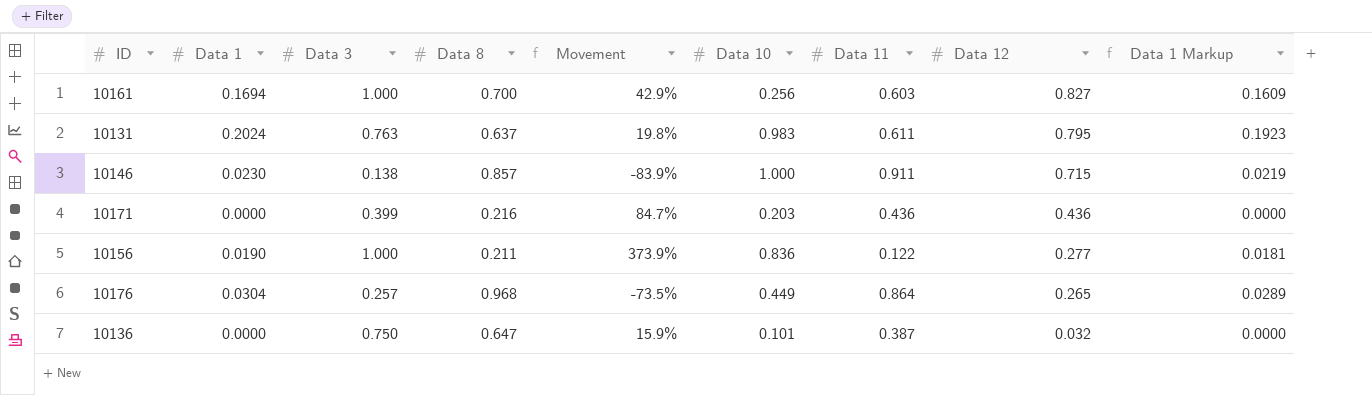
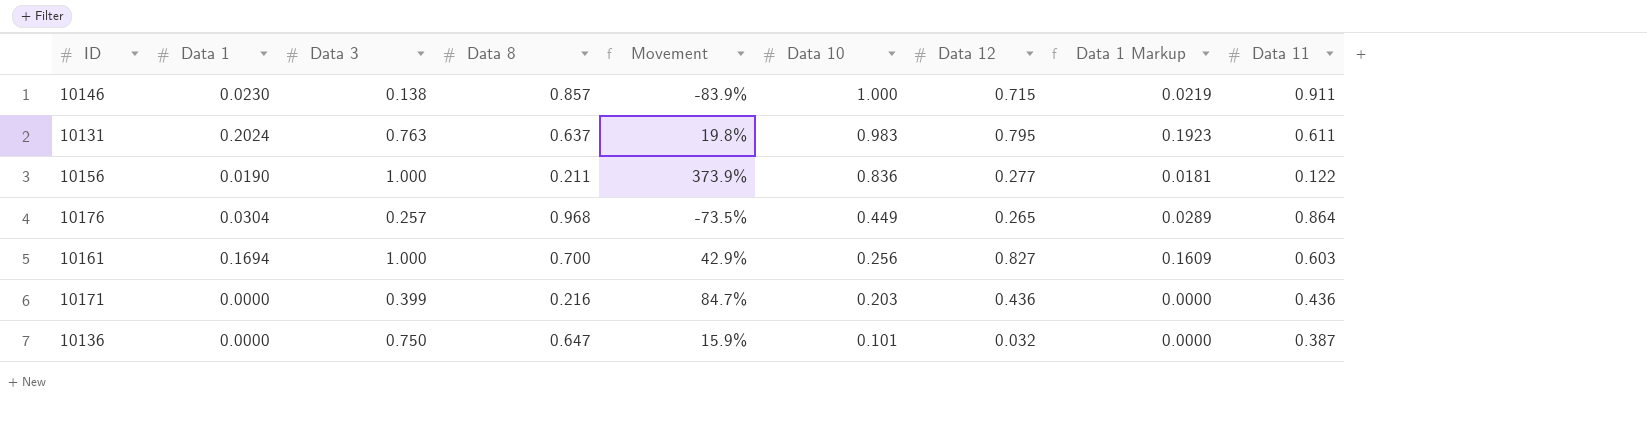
row order: Data 12 descending -> Data 10 descending
column Data 11 | position: 7 -> 9

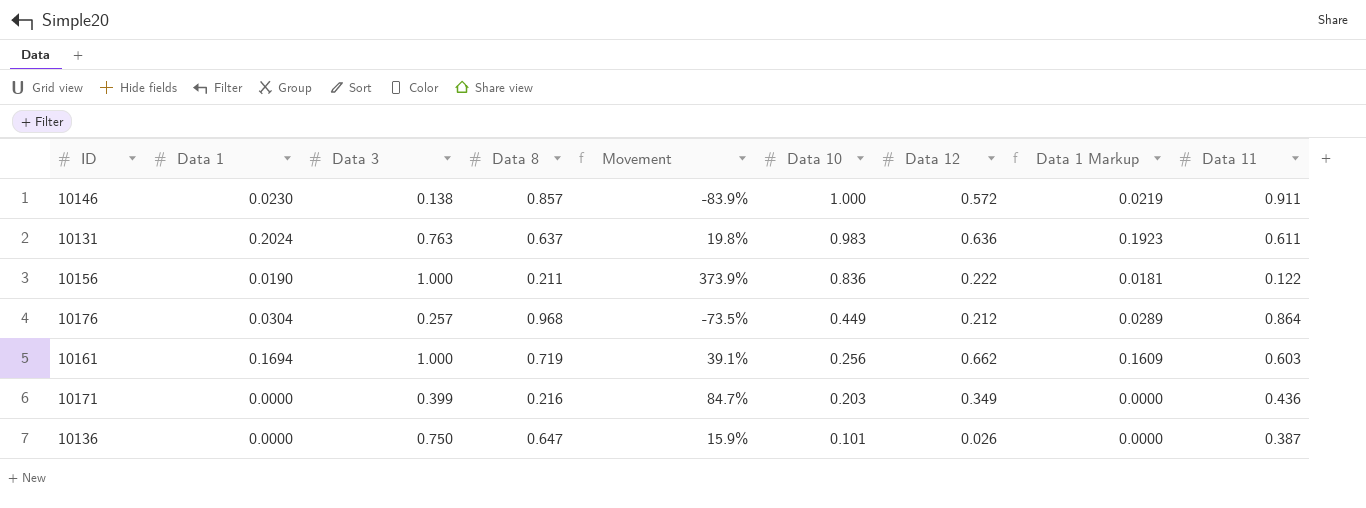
10146 | Data 12: 0.715 -> 0.572
10131 | Data 12: 0.795 -> 0.636
10156 | Data 12: 0.277 -> 0.222
10176 | Data 12: 0.265 -> 0.212
10161 | Data 8: 0.700 -> 0.719
10161 | Movement: 42.9% -> 39.1%
10161 | Data 12: 0.827 -> 0.662
10171 | Data 12: 0.436 -> 0.349
10136 | Data 12: 0.032 -> 0.026

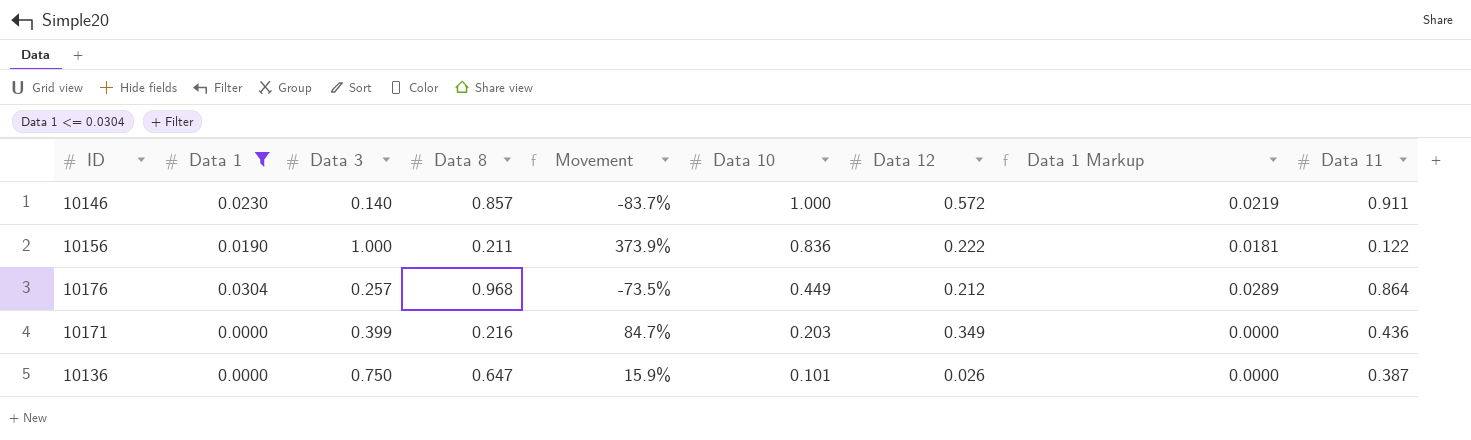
filter: none -> Data 1 <= 0.0304
10146 | Data 3: 0.138 -> 0.140
10146 | Movement: -83.9% -> -83.7%

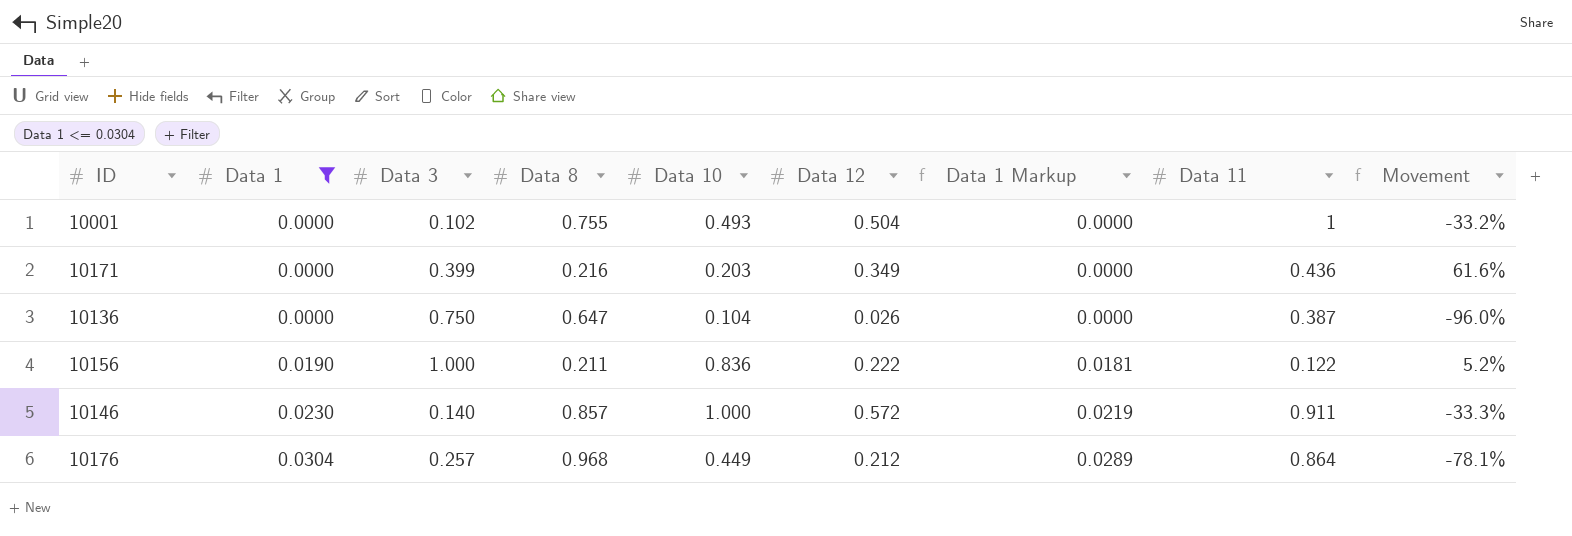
row order: Data 10 descending -> Data 1 ascending
column Movement | formula: ([Data 3] - [Data 8]) / [Data 8] -> ([Data 12] - [Data 8]) / [Data 8]
column Movement | position: 5 -> 9
row 10001: none -> 0.0000 | 0.102 | 0.755 | 0.493 | 0.504 | 0.0000 | 1 | -33.2%
10136 | Data 10: 0.101 -> 0.104

